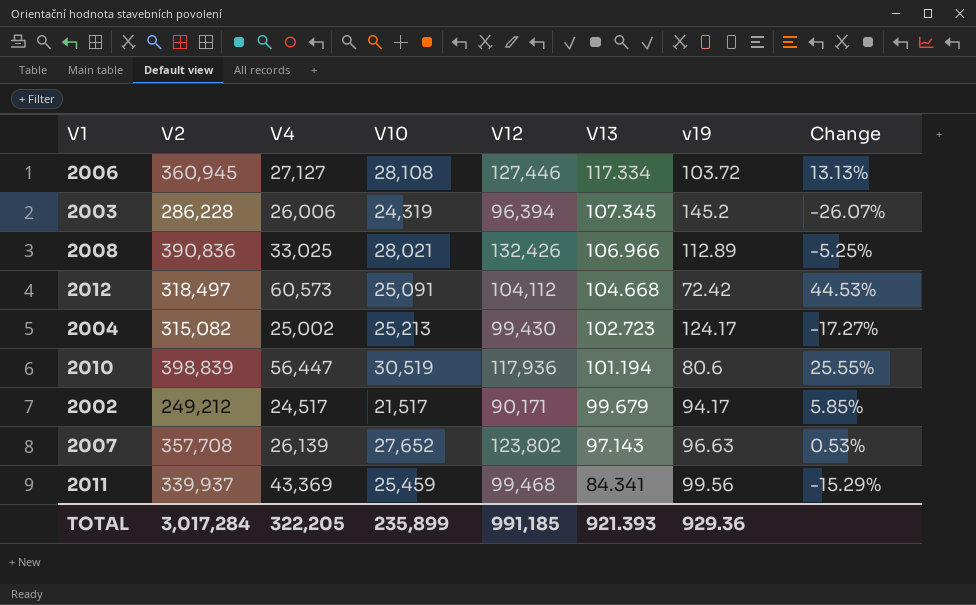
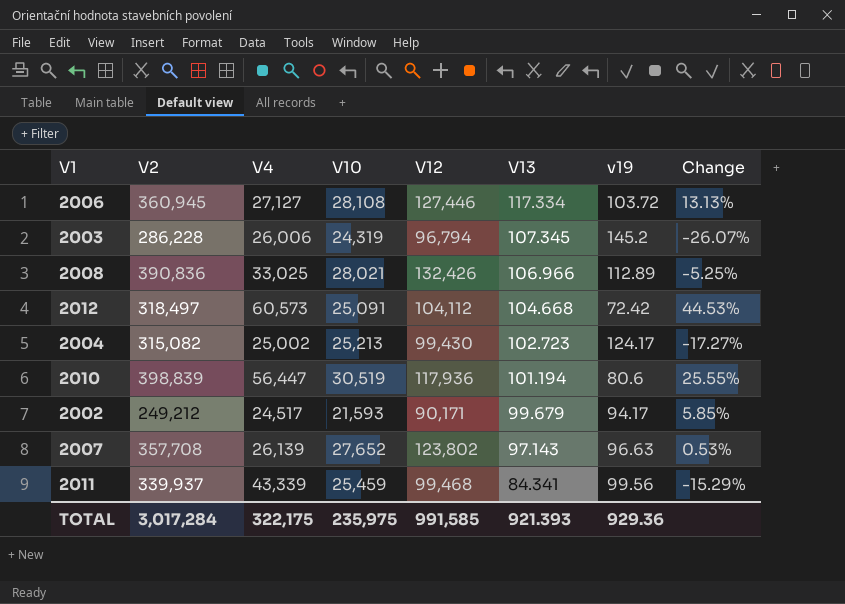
2003 | V12: 96,394 -> 96,794
2002 | V10: 21,517 -> 21,593
2011 | V4: 43,369 -> 43,339
TOTAL | V4: 322,205 -> 322,175
TOTAL | V10: 235,899 -> 235,975
TOTAL | V12: 991,185 -> 991,585

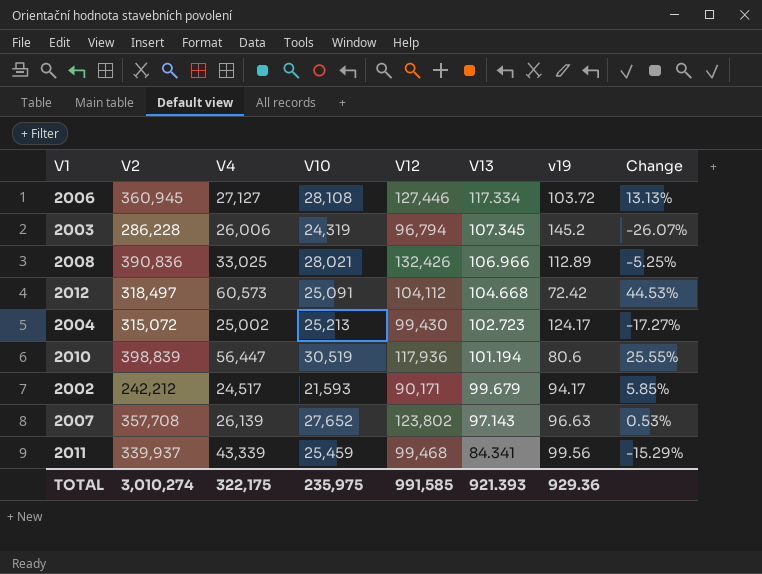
2004 | V2: 315,082 -> 315,072
2002 | V2: 249,212 -> 242,212
TOTAL | V2: 3,017,284 -> 3,010,274

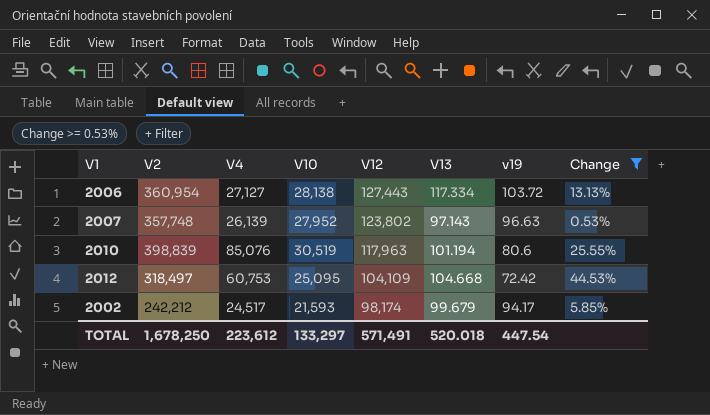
filter: none -> Change >= 0.53%
row order: V13 descending -> V12 descending
2006 | V2: 360,945 -> 360,954
2006 | V10: 28,108 -> 28,138
2006 | V12: 127,446 -> 127,443
2007 | V2: 357,708 -> 357,748
2007 | V10: 27,652 -> 27,952
2010 | V4: 56,447 -> 85,076
2010 | V12: 117,936 -> 117,963
2012 | V4: 60,573 -> 60,753
2012 | V10: 25,091 -> 25,095
2012 | V12: 104,112 -> 104,109
2002 | V12: 90,171 -> 98,174
TOTAL | V2: 3,010,274 -> 1,678,250
TOTAL | V4: 322,175 -> 223,612
TOTAL | V10: 235,975 -> 133,297
TOTAL | V12: 991,585 -> 571,491
TOTAL | V13: 921.393 -> 520.018
TOTAL | v19: 929.36 -> 447.54

